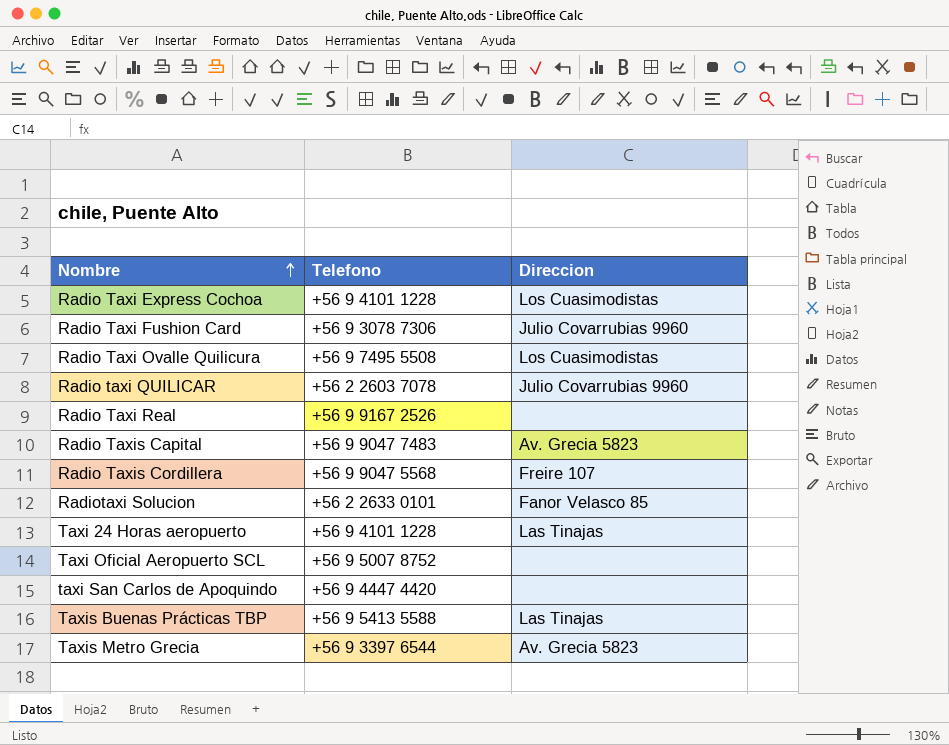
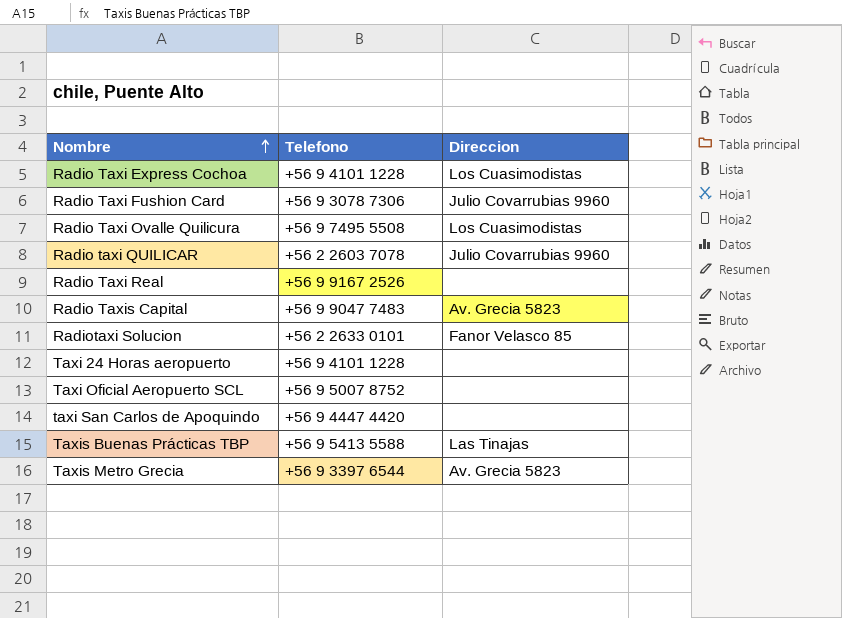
row Radio Taxis Cordillera: +56 9 9047 5568 | Freire 107 -> none
Taxi 24 Horas aeropuerto | Direccion: Las Tinajas -> none

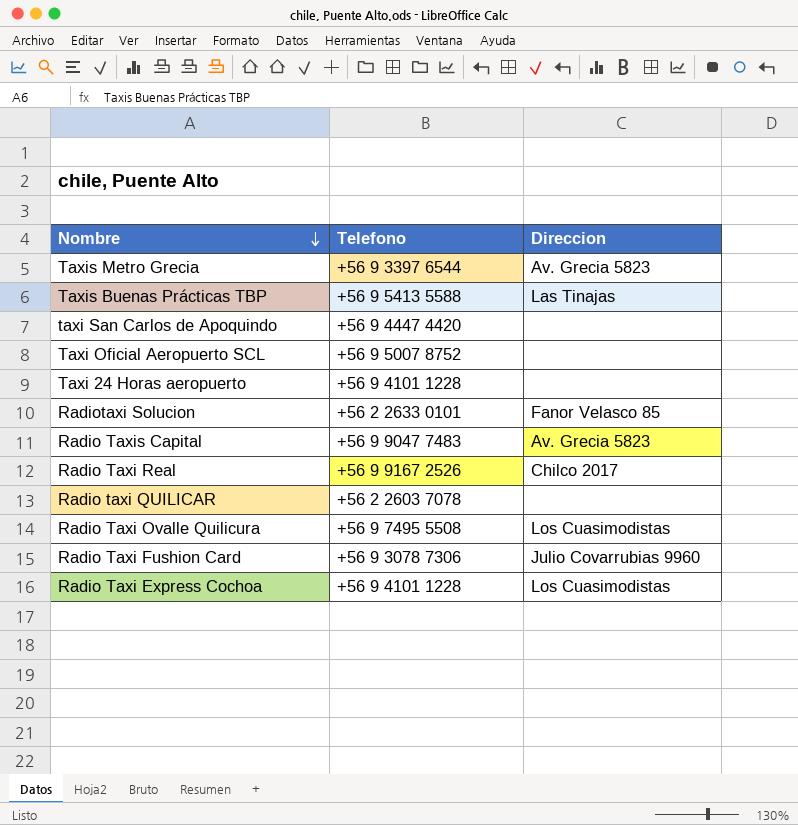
row order: Nombre ascending -> Nombre descending
Radio Taxi Real | Direccion: none -> Chilco 2017
Radio taxi QUILICAR | Direccion: Julio Covarrubias 9960 -> none

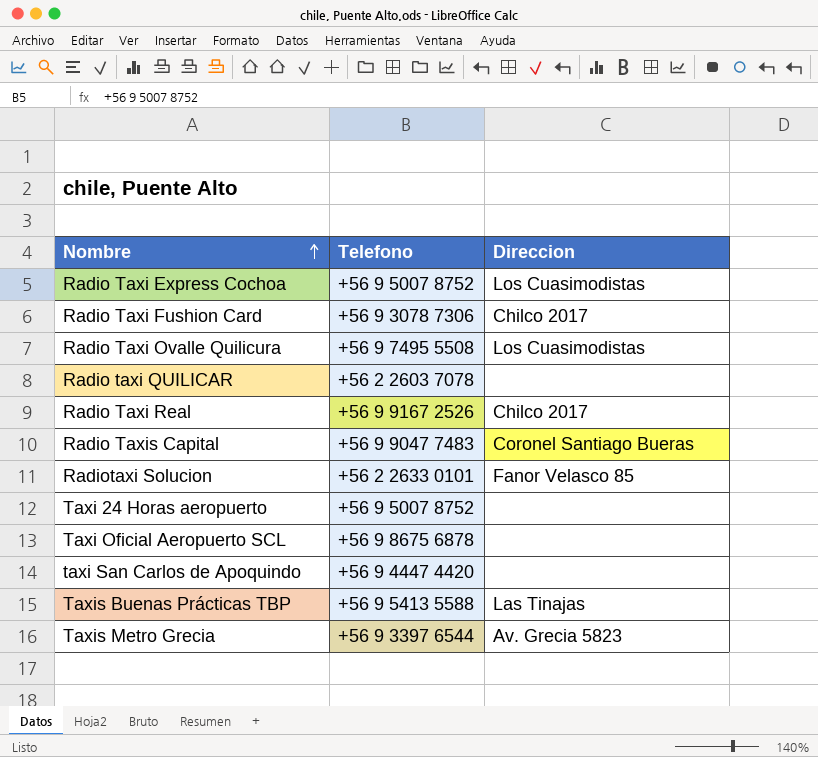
row order: Nombre descending -> Nombre ascending
Radio Taxi Express Cochoa | Telefono: +56 9 4101 1228 -> +56 9 5007 8752
Radio Taxi Fushion Card | Direccion: Julio Covarrubias 9960 -> Chilco 2017
Radio Taxis Capital | Direccion: Av. Grecia 5823 -> Coronel Santiago Bueras
Taxi 24 Horas aeropuerto | Telefono: +56 9 4101 1228 -> +56 9 5007 8752
Taxi Oficial Aeropuerto SCL | Telefono: +56 9 5007 8752 -> +56 9 8675 6878

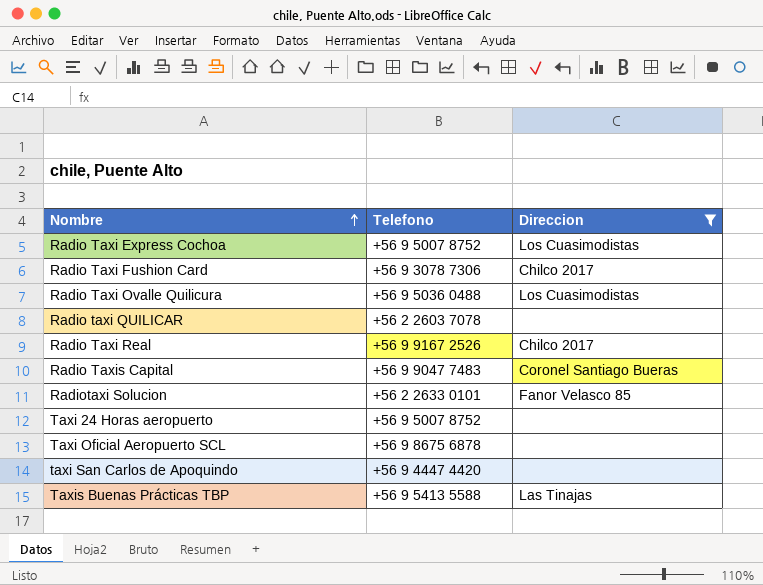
filter: none -> Direccion != Av. Grecia 5823
Radio Taxi Ovalle Quilicura | Telefono: +56 9 7495 5508 -> +56 9 5036 0488

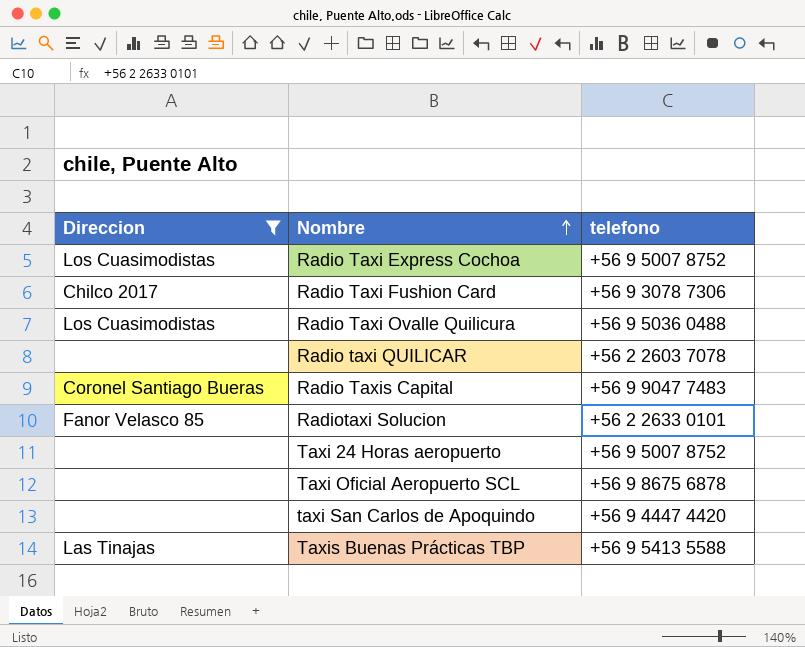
column Direccion | position: 3 -> 1
column name: Telefono -> telefono
row Radio Taxi Real: +56 9 9167 2526 | Chilco 2017 -> none

